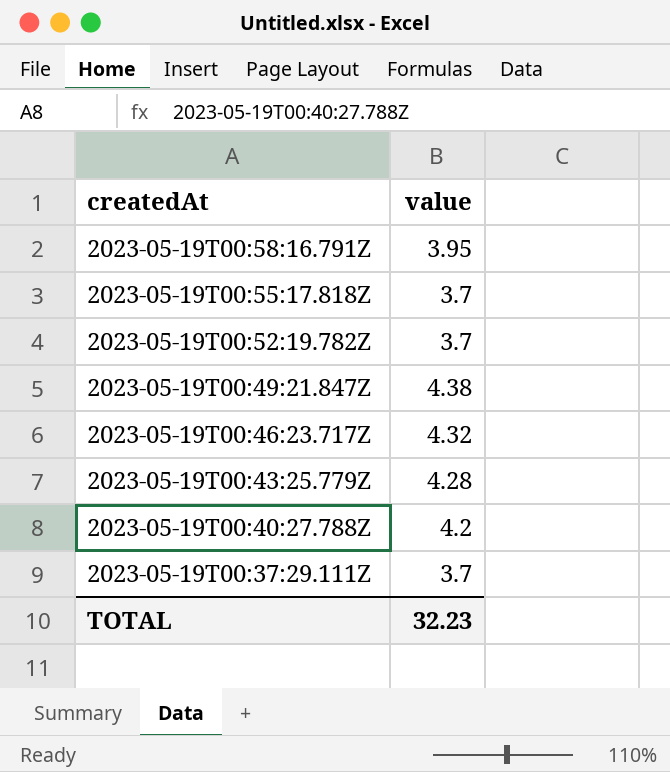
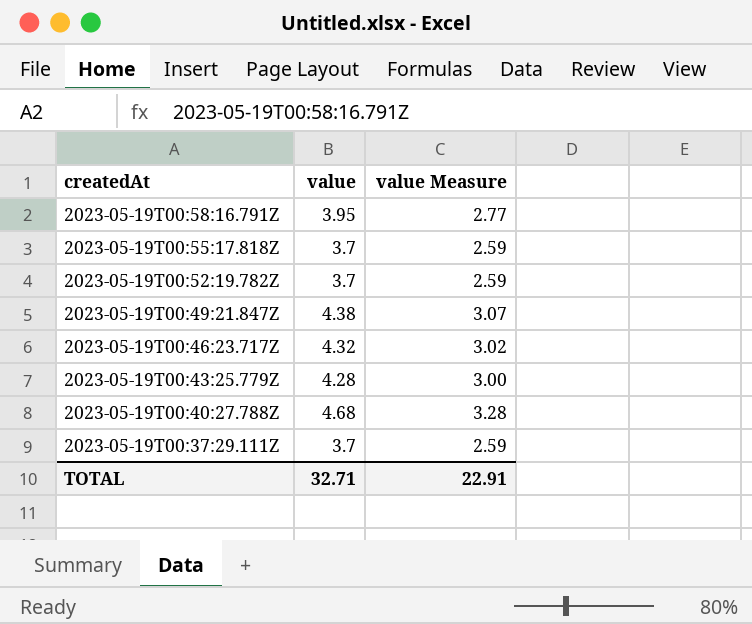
column value Measure | formula: none -> [value] * 0.7
2023-05-19T00:40:27.788Z | value: 4.2 -> 4.68
TOTAL | value: 32.23 -> 32.71

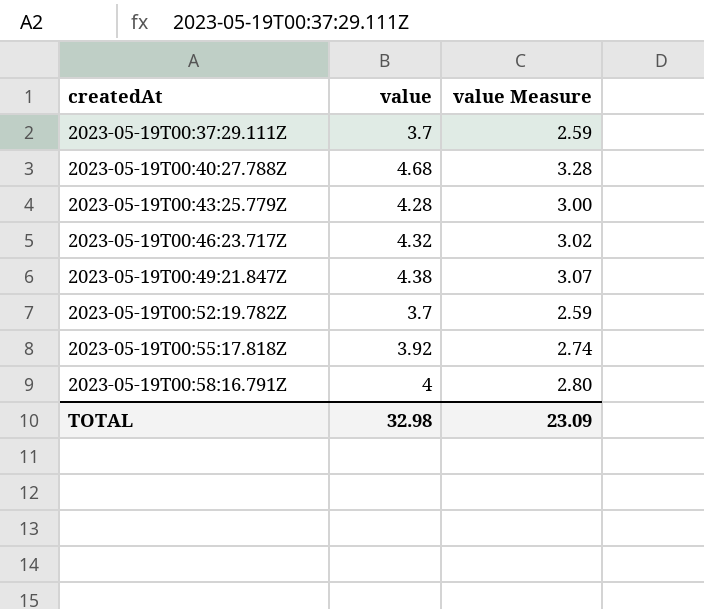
row order: createdAt descending -> createdAt ascending
2023-05-19T00:55:17.818Z | value: 3.7 -> 3.92
2023-05-19T00:55:17.818Z | value Measure: 2.59 -> 2.74
2023-05-19T00:58:16.791Z | value: 3.95 -> 4
2023-05-19T00:58:16.791Z | value Measure: 2.77 -> 2.80
TOTAL | value: 32.71 -> 32.98
TOTAL | value Measure: 22.91 -> 23.09

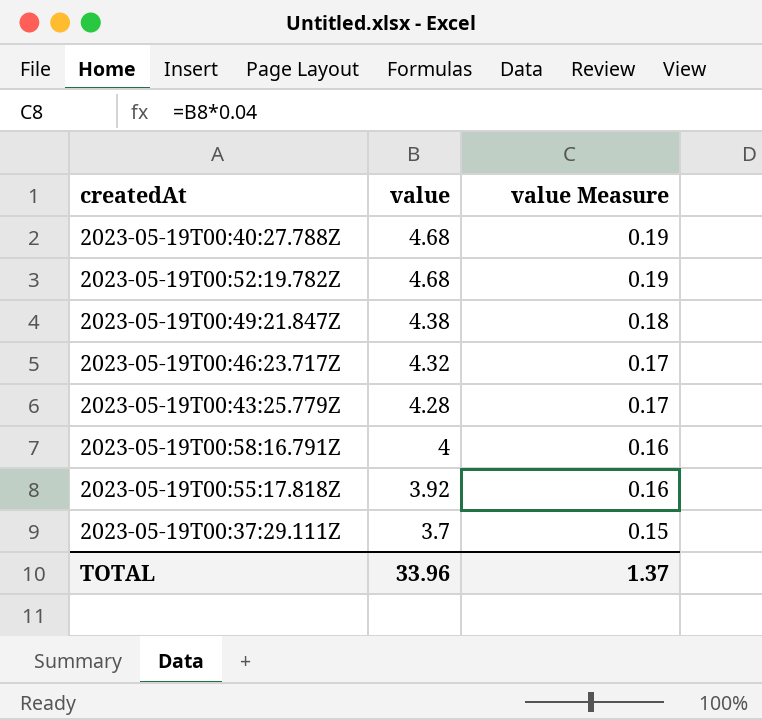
row order: createdAt ascending -> value descending
column value Measure | formula: [value] * 0.7 -> [value] * 0.04
2023-05-19T00:52:19.782Z | value: 3.7 -> 4.68
TOTAL | value: 32.98 -> 33.96
TOTAL | value Measure: 23.09 -> 1.37

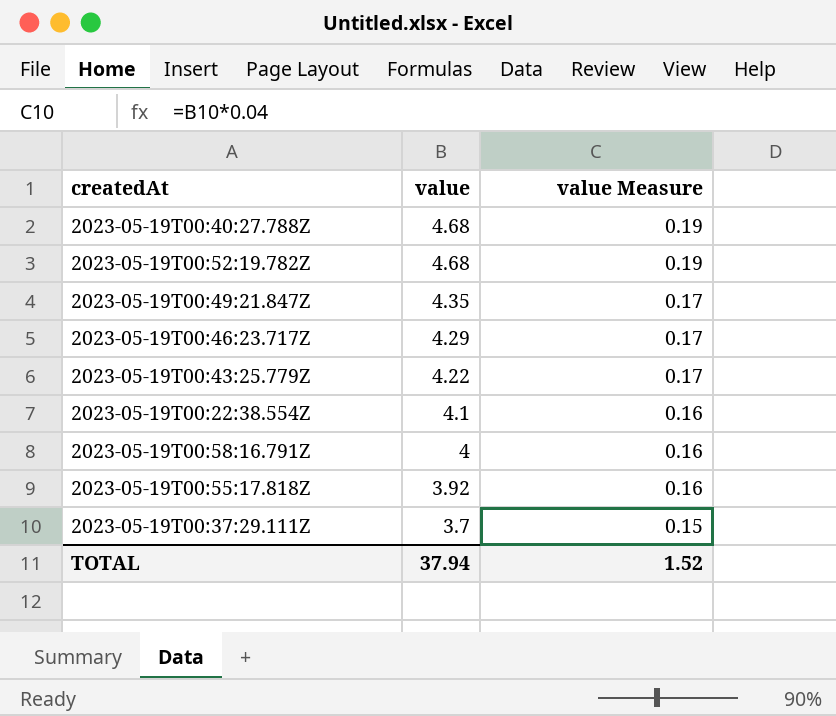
2023-05-19T00:49:21.847Z | value: 4.38 -> 4.35
2023-05-19T00:49:21.847Z | value Measure: 0.18 -> 0.17
2023-05-19T00:46:23.717Z | value: 4.32 -> 4.29
2023-05-19T00:43:25.779Z | value: 4.28 -> 4.22
row 2023-05-19T00:22:38.554Z: none -> 4.1 | 0.16
TOTAL | value: 33.96 -> 37.94
TOTAL | value Measure: 1.37 -> 1.52

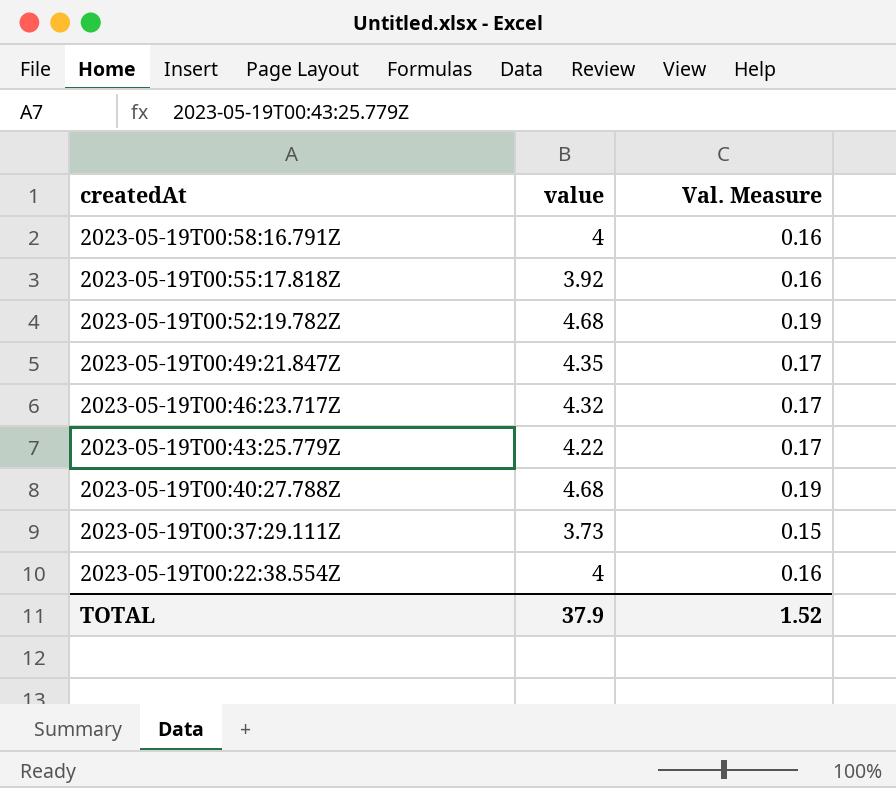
row order: value descending -> createdAt descending
column name: value Measure -> Val. Measure
2023-05-19T00:46:23.717Z | value: 4.29 -> 4.32
2023-05-19T00:37:29.111Z | value: 3.7 -> 3.73
2023-05-19T00:22:38.554Z | value: 4.1 -> 4
TOTAL | value: 37.94 -> 37.9

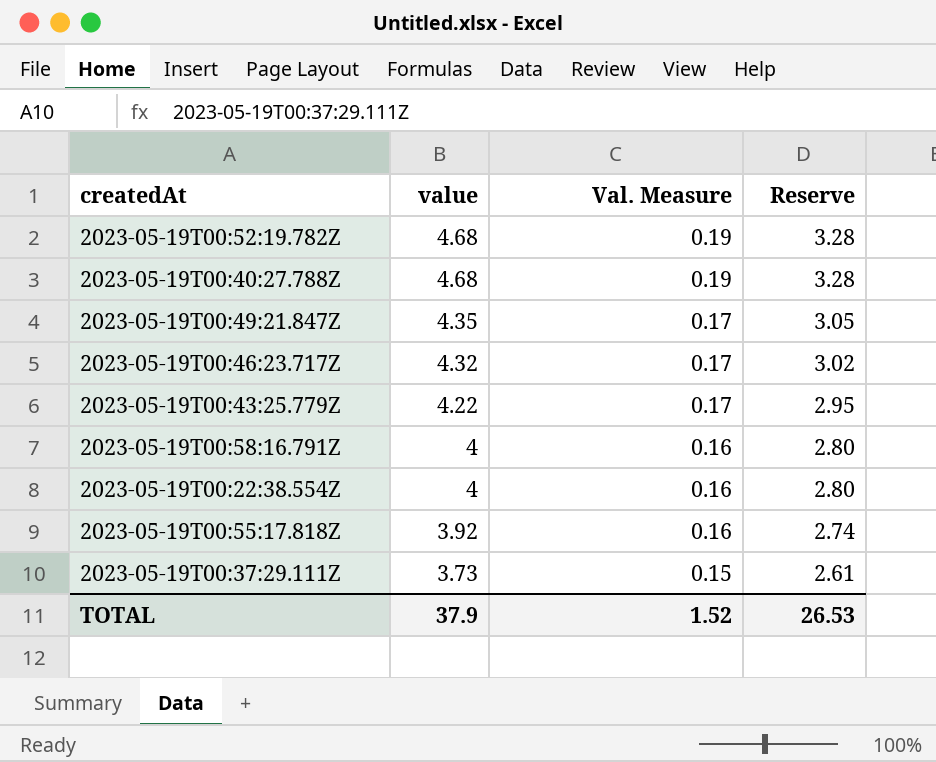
row order: createdAt descending -> value descending
column Reserve | formula: none -> [value] * 0.7

